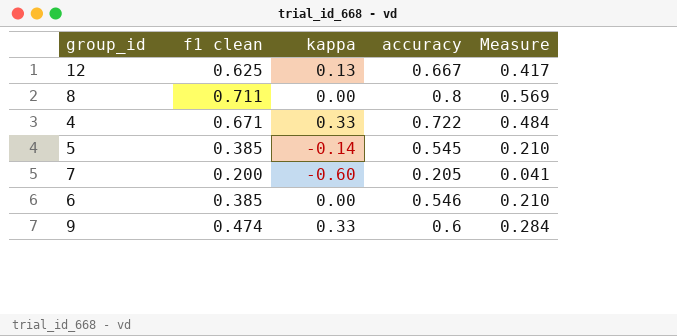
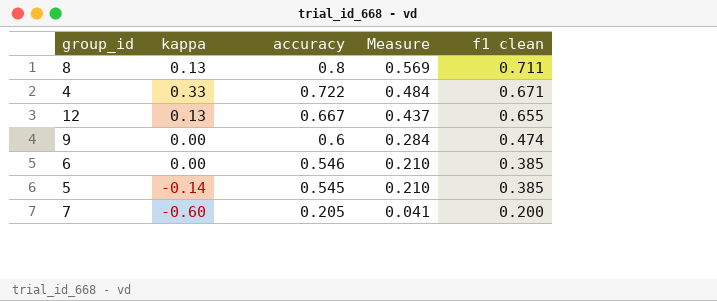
row order: none -> accuracy descending
column f1 clean | position: 2 -> 5
8 | kappa: 0.00 -> 0.13
12 | Measure: 0.417 -> 0.437
12 | f1 clean: 0.625 -> 0.655
9 | kappa: 0.33 -> 0.00

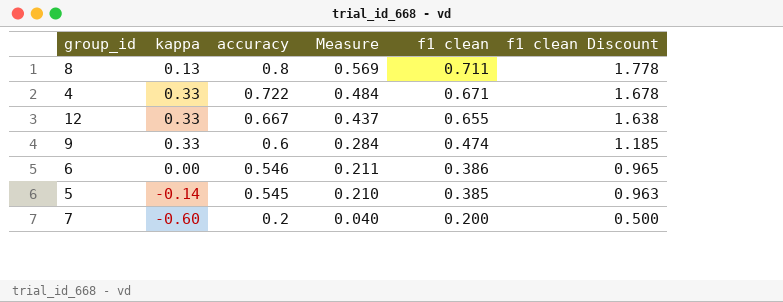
column f1 clean Discount | formula: none -> [f1 clean] * 2.5
12 | kappa: 0.13 -> 0.33
9 | kappa: 0.00 -> 0.33
6 | Measure: 0.210 -> 0.211
6 | f1 clean: 0.385 -> 0.386
7 | accuracy: 0.205 -> 0.2
7 | Measure: 0.041 -> 0.040

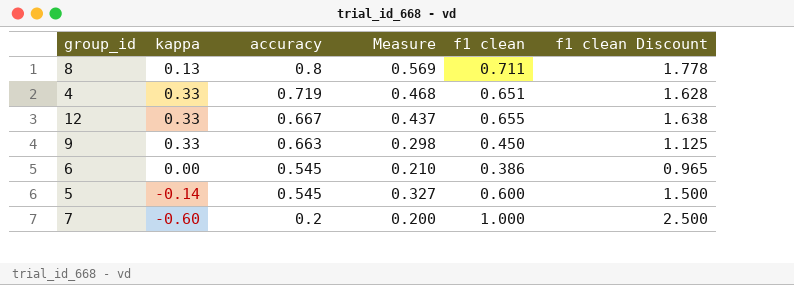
4 | accuracy: 0.722 -> 0.719
4 | Measure: 0.484 -> 0.468
4 | f1 clean: 0.671 -> 0.651
4 | f1 clean Discount: 1.678 -> 1.628
9 | accuracy: 0.6 -> 0.663
9 | Measure: 0.284 -> 0.298
9 | f1 clean: 0.474 -> 0.450
9 | f1 clean Discount: 1.185 -> 1.125
6 | accuracy: 0.546 -> 0.545
6 | Measure: 0.211 -> 0.210
5 | Measure: 0.210 -> 0.327
5 | f1 clean: 0.385 -> 0.600
5 | f1 clean Discount: 0.963 -> 1.500
7 | Measure: 0.040 -> 0.200
7 | f1 clean: 0.200 -> 1.000
7 | f1 clean Discount: 0.500 -> 2.500

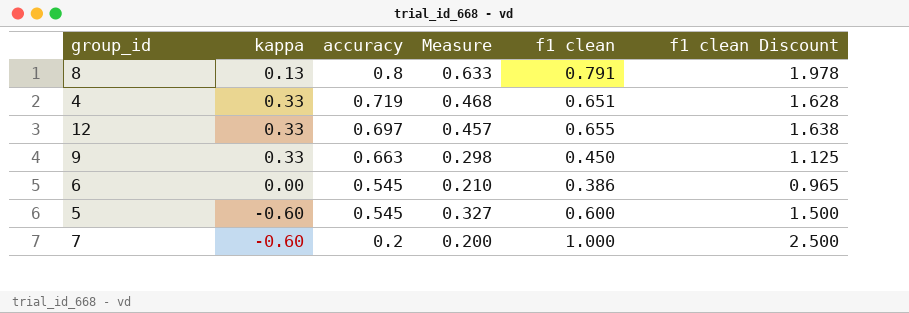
8 | Measure: 0.569 -> 0.633
8 | f1 clean: 0.711 -> 0.791
8 | f1 clean Discount: 1.778 -> 1.978
12 | accuracy: 0.667 -> 0.697
12 | Measure: 0.437 -> 0.457
5 | kappa: -0.14 -> -0.60

